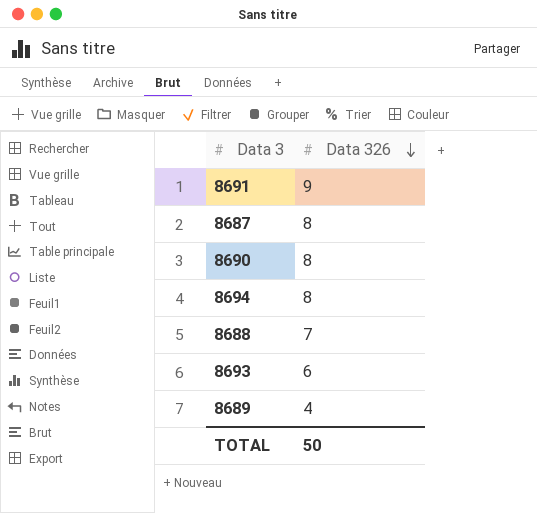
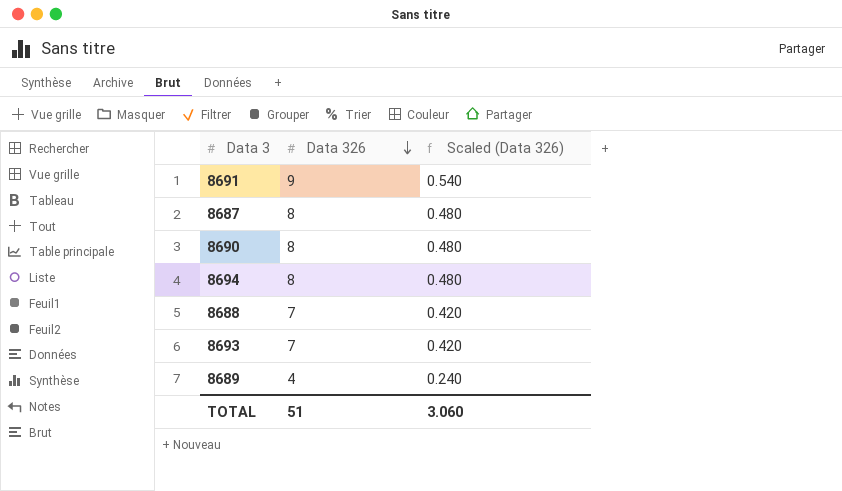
column Scaled (Data 326) | formula: none -> [Data 326] * 0.06
8693 | Data 326: 6 -> 7
TOTAL | Data 326: 50 -> 51

